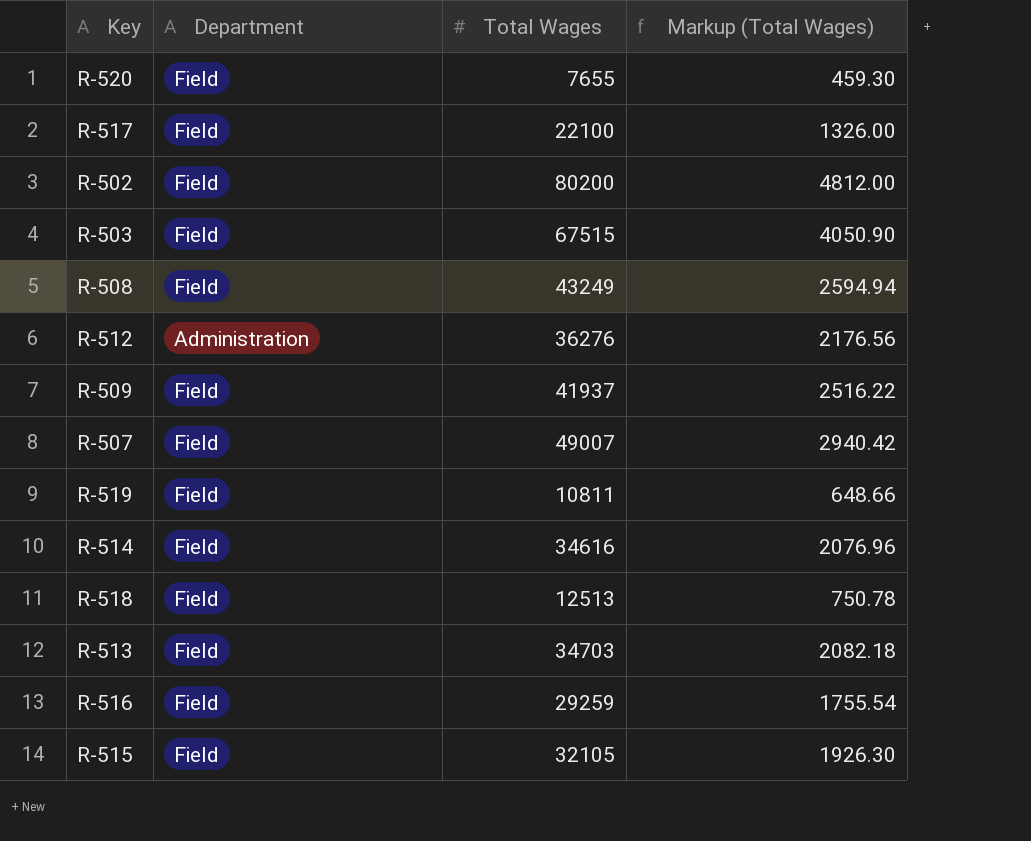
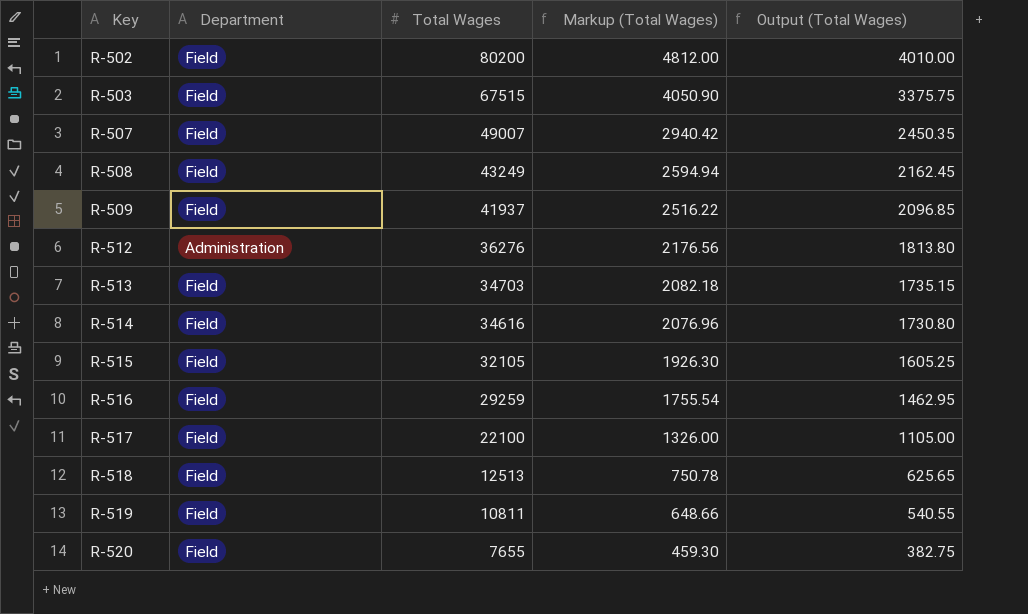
row order: none -> Key ascending
column Output (Total Wages) | formula: none -> [Total Wages] * 0.05

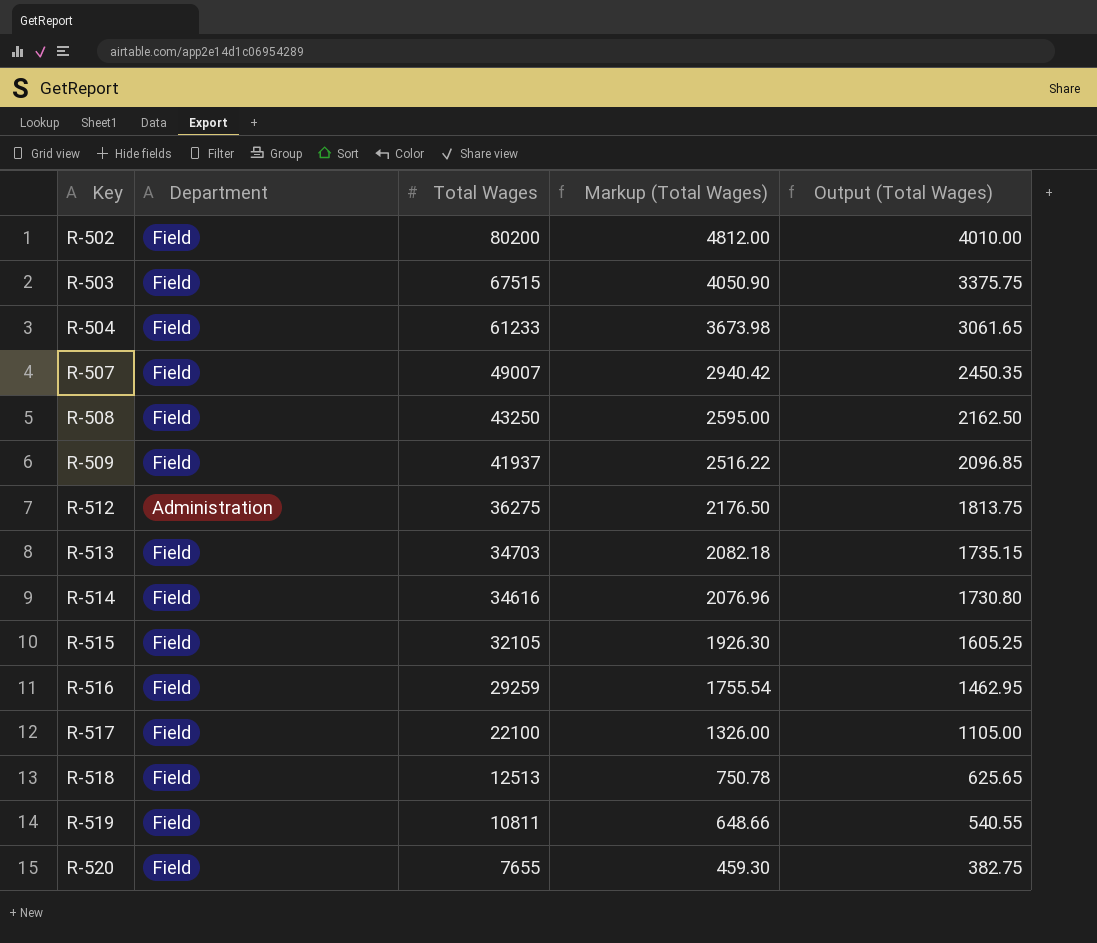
row R-504: none -> Field | 61233 | 3673.98 | 3061.65
R-508 | Total Wages: 43249 -> 43250
R-508 | Markup (Total Wages): 2594.94 -> 2595.00
R-508 | Output (Total Wages): 2162.45 -> 2162.50
R-512 | Total Wages: 36276 -> 36275
R-512 | Markup (Total Wages): 2176.56 -> 2176.50
R-512 | Output (Total Wages): 1813.80 -> 1813.75

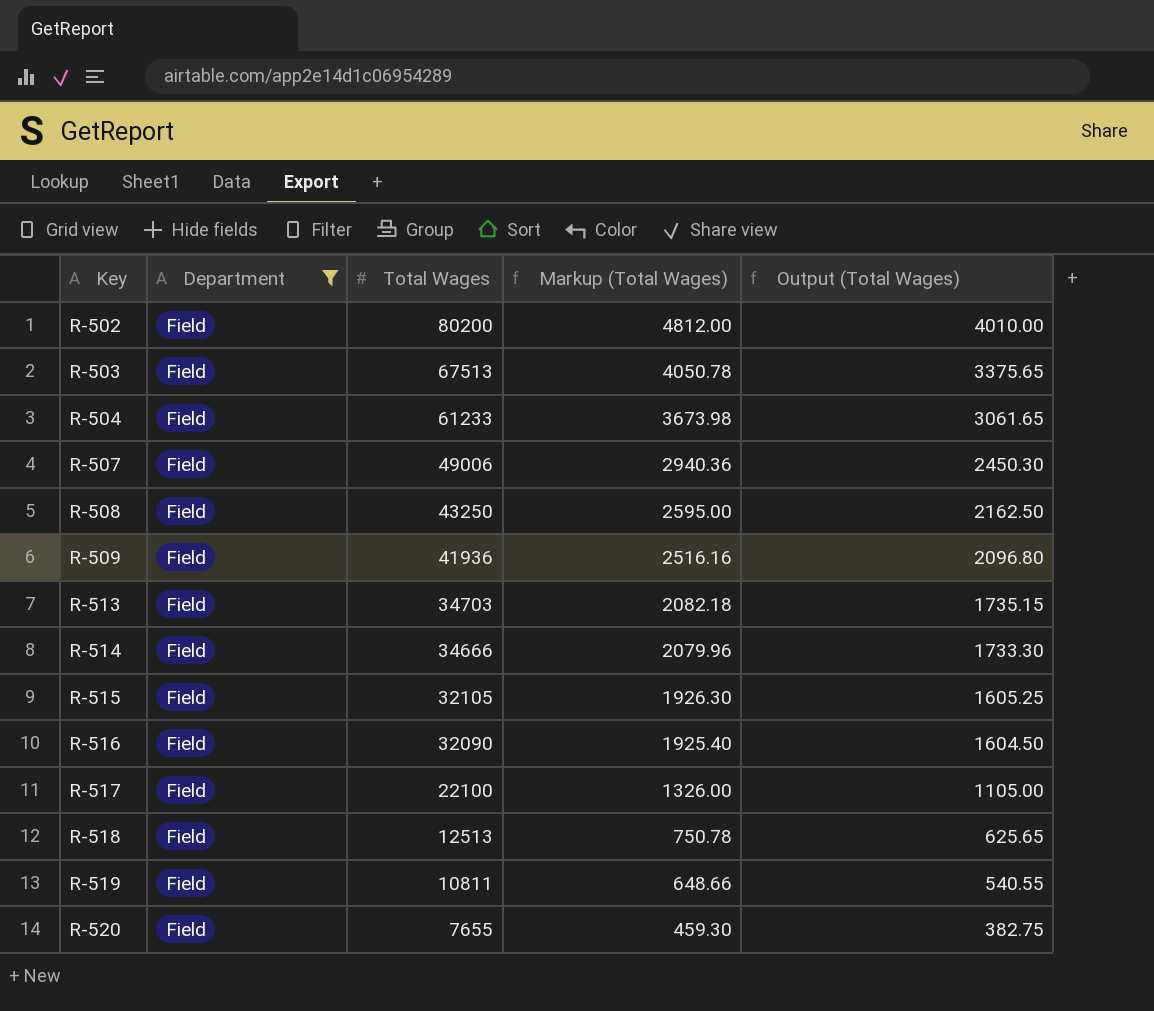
filter: none -> Department = Field
R-503 | Total Wages: 67515 -> 67513
R-503 | Markup (Total Wages): 4050.90 -> 4050.78
R-503 | Output (Total Wages): 3375.75 -> 3375.65
R-507 | Total Wages: 49007 -> 49006
R-507 | Markup (Total Wages): 2940.42 -> 2940.36
R-507 | Output (Total Wages): 2450.35 -> 2450.30
R-509 | Total Wages: 41937 -> 41936
R-509 | Markup (Total Wages): 2516.22 -> 2516.16
R-509 | Output (Total Wages): 2096.85 -> 2096.80
R-514 | Total Wages: 34616 -> 34666
R-514 | Markup (Total Wages): 2076.96 -> 2079.96
R-514 | Output (Total Wages): 1730.80 -> 1733.30
R-516 | Total Wages: 29259 -> 32090
R-516 | Markup (Total Wages): 1755.54 -> 1925.40
R-516 | Output (Total Wages): 1462.95 -> 1604.50

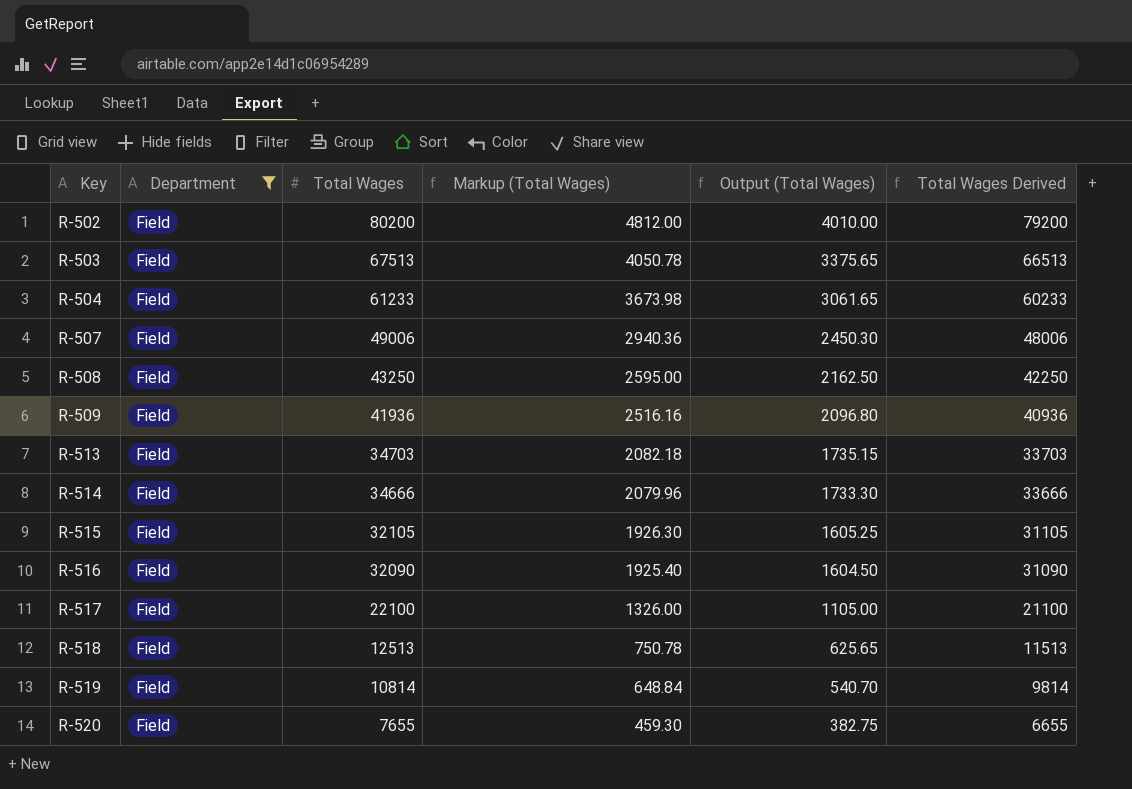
column Total Wages Derived | formula: none -> [Total Wages] - 1000
R-519 | Total Wages: 10811 -> 10814
R-519 | Markup (Total Wages): 648.66 -> 648.84
R-519 | Output (Total Wages): 540.55 -> 540.70

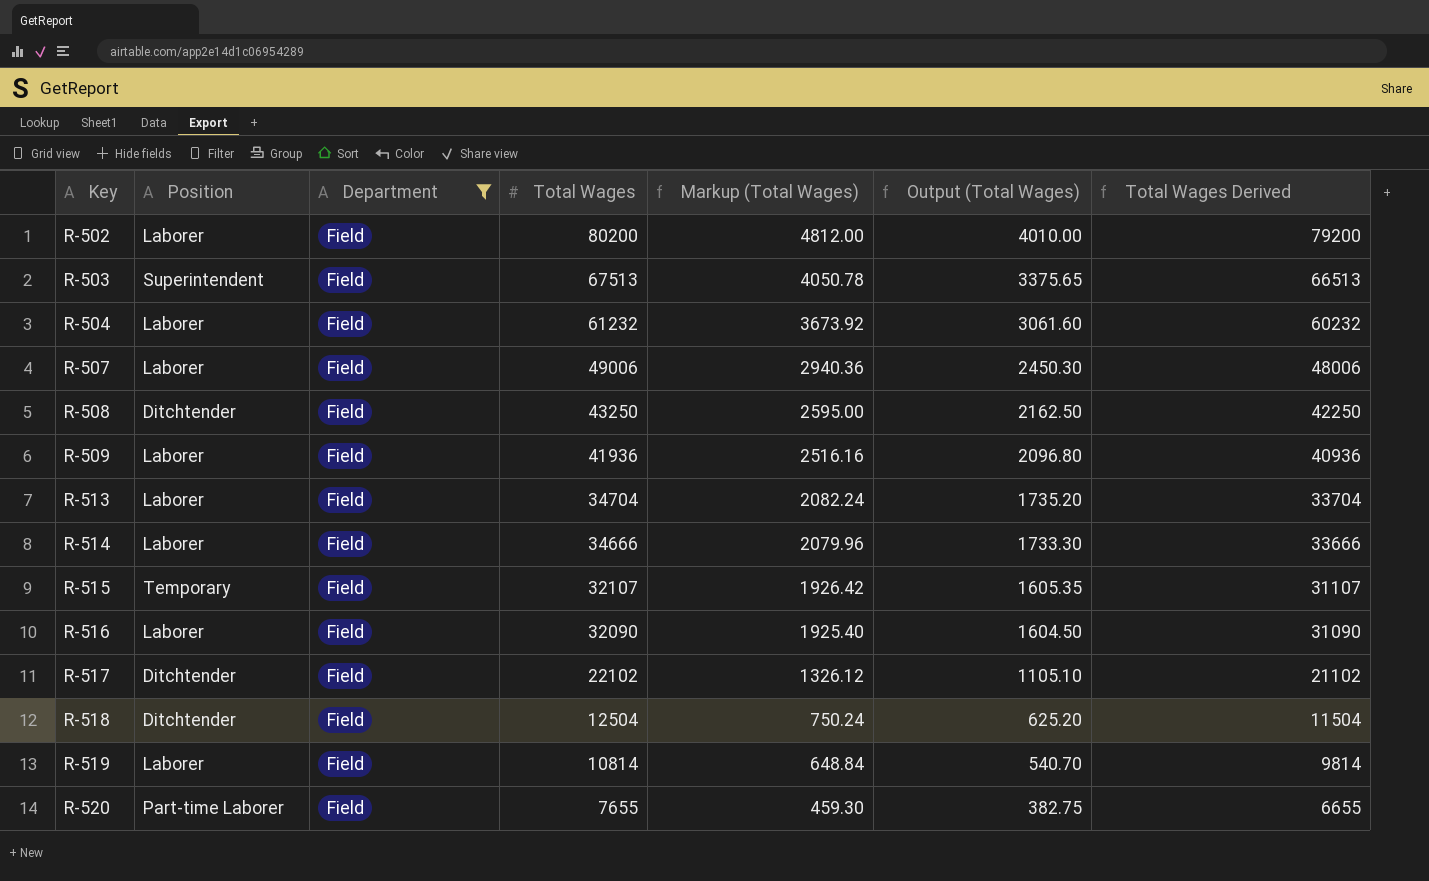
column Position | position: none -> 2
R-504 | Total Wages: 61233 -> 61232
R-504 | Markup (Total Wages): 3673.98 -> 3673.92
R-504 | Output (Total Wages): 3061.65 -> 3061.60
R-504 | Total Wages Derived: 60233 -> 60232
R-513 | Total Wages: 34703 -> 34704
R-513 | Markup (Total Wages): 2082.18 -> 2082.24
R-513 | Output (Total Wages): 1735.15 -> 1735.20
R-513 | Total Wages Derived: 33703 -> 33704
R-515 | Total Wages: 32105 -> 32107
R-515 | Markup (Total Wages): 1926.30 -> 1926.42
R-515 | Output (Total Wages): 1605.25 -> 1605.35
R-515 | Total Wages Derived: 31105 -> 31107
R-517 | Total Wages: 22100 -> 22102
R-517 | Markup (Total Wages): 1326.00 -> 1326.12
R-517 | Output (Total Wages): 1105.00 -> 1105.10
R-517 | Total Wages Derived: 21100 -> 21102
R-518 | Total Wages: 12513 -> 12504
R-518 | Markup (Total Wages): 750.78 -> 750.24
R-518 | Output (Total Wages): 625.65 -> 625.20
R-518 | Total Wages Derived: 11513 -> 11504

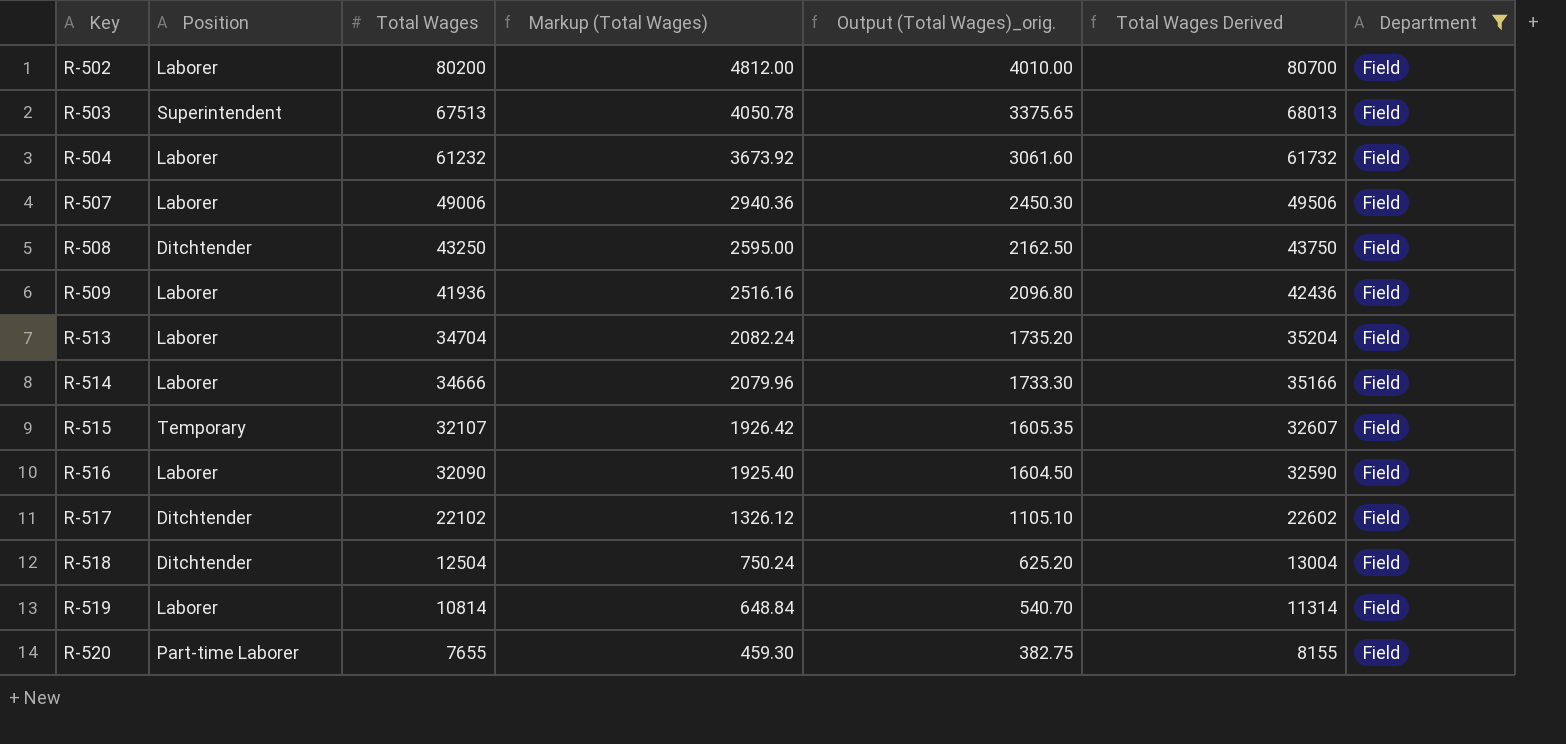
column name: Output (Total Wages) -> Output (Total Wages)_orig.
column Total Wages Derived | formula: [Total Wages] - 1000 -> [Total Wages] + 500
column Department | position: 3 -> 7

